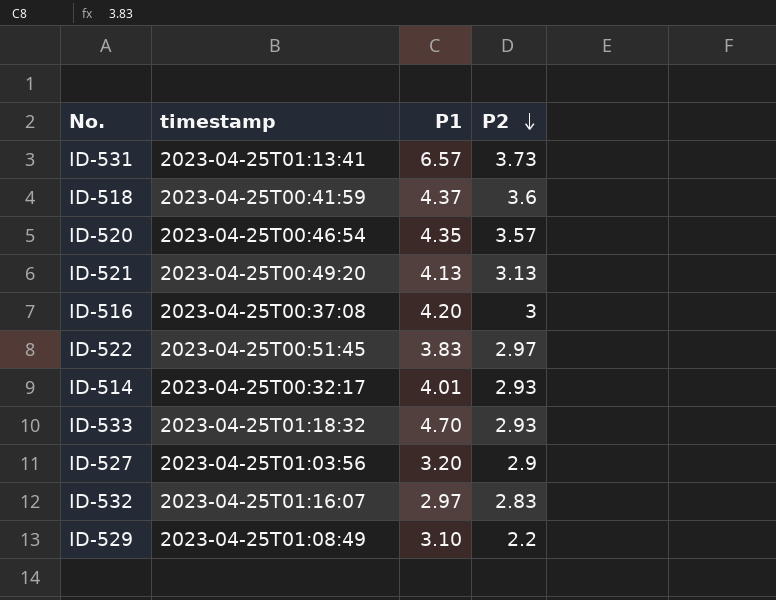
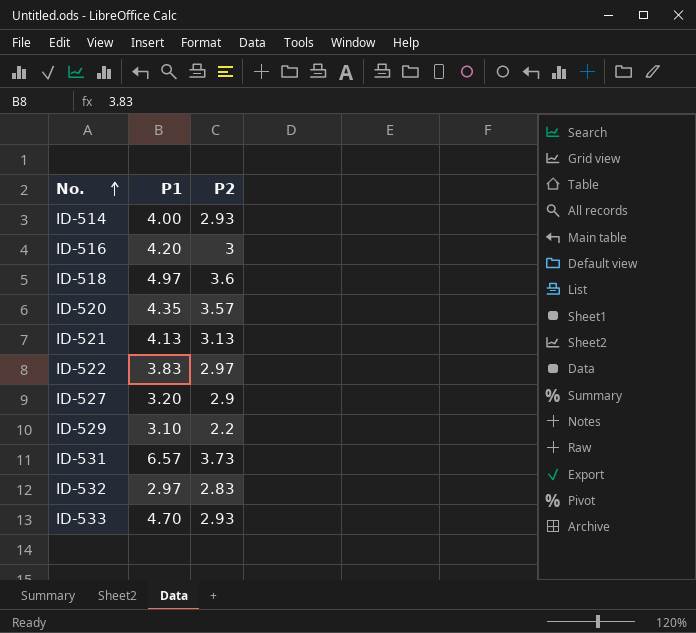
row order: P2 descending -> No. ascending
column timestamp | position: 2 -> none
ID-514 | P1: 4.01 -> 4.00
ID-518 | P1: 4.37 -> 4.97

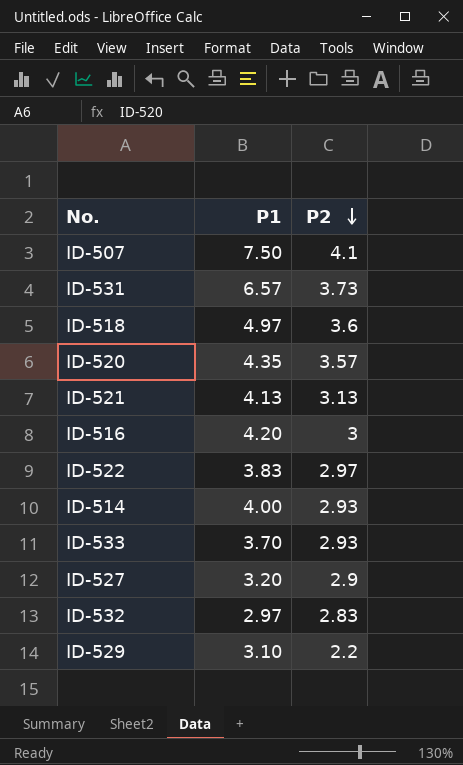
row order: No. ascending -> P2 descending
row ID-507: none -> 7.50 | 4.1
ID-533 | P1: 4.70 -> 3.70

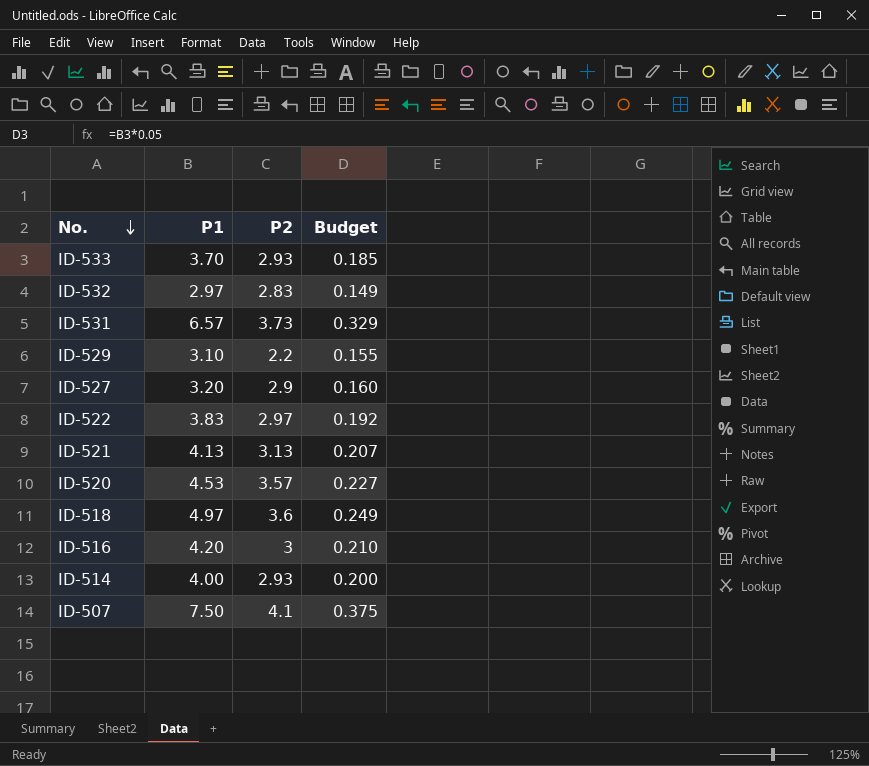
row order: P2 descending -> No. descending
column Budget | formula: none -> [P1] * 0.05
ID-520 | P1: 4.35 -> 4.53

